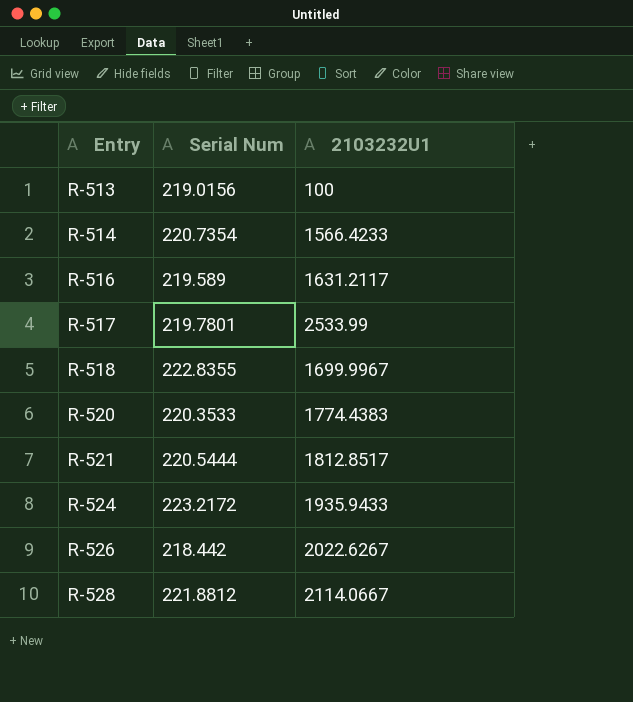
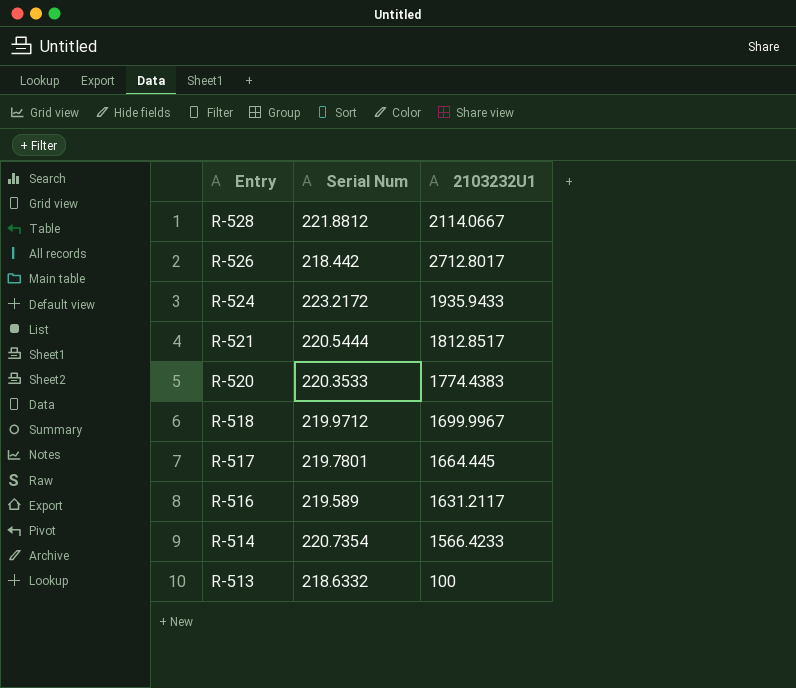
row order: Entry ascending -> Entry descending
R-526 | 2103232U1: 2022.6267 -> 2712.8017
R-518 | Serial Num: 222.8355 -> 219.9712
R-517 | 2103232U1: 2533.99 -> 1664.445
R-513 | Serial Num: 219.0156 -> 218.6332

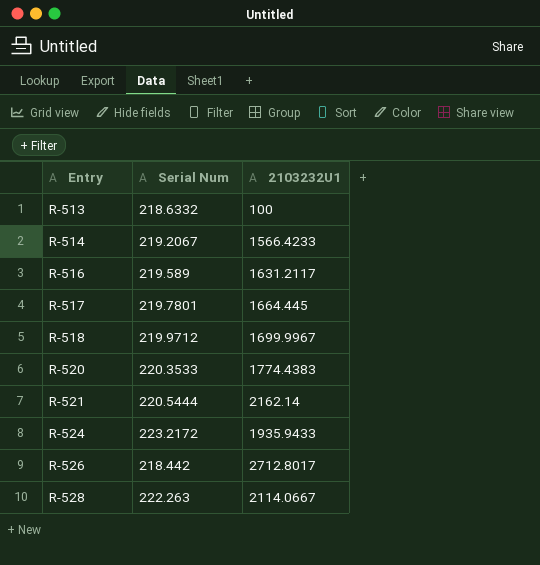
row order: Entry descending -> Entry ascending
R-514 | Serial Num: 220.7354 -> 219.2067
R-521 | 2103232U1: 1812.8517 -> 2162.14
R-528 | Serial Num: 221.8812 -> 222.263

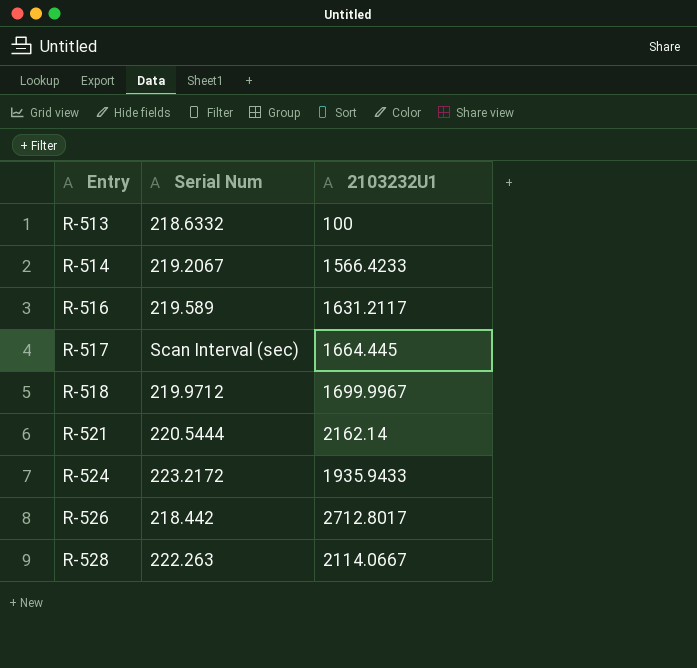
row R-520: 220.3533 | 1774.4383 -> none
R-517 | Serial Num: 219.7801 -> Scan Interval (sec)

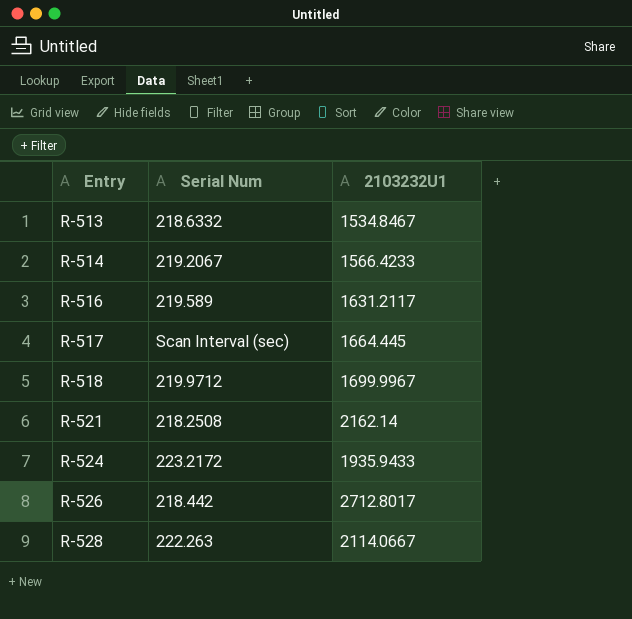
R-513 | 2103232U1: 100 -> 1534.8467
R-521 | Serial Num: 220.5444 -> 218.2508

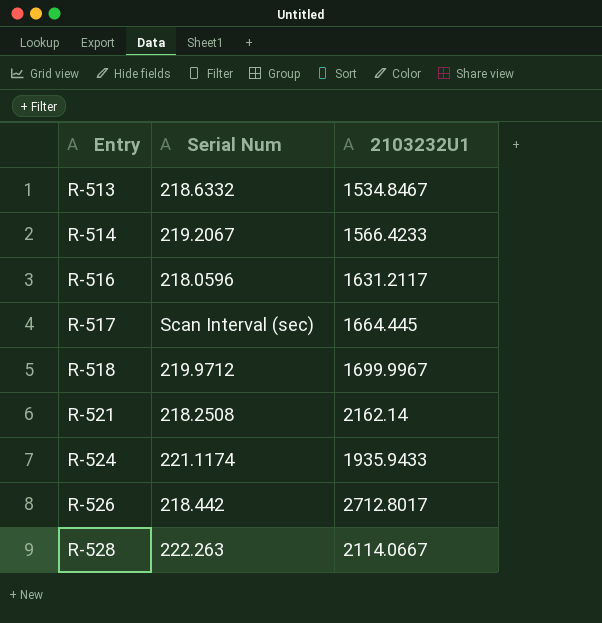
R-516 | Serial Num: 219.589 -> 218.0596
R-524 | Serial Num: 223.2172 -> 221.1174

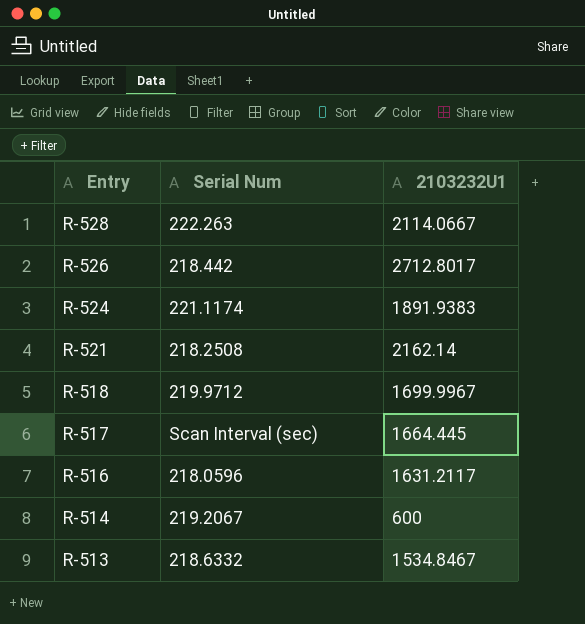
row order: Entry ascending -> Entry descending
R-524 | 2103232U1: 1935.9433 -> 1891.9383
R-514 | 2103232U1: 1566.4233 -> 600

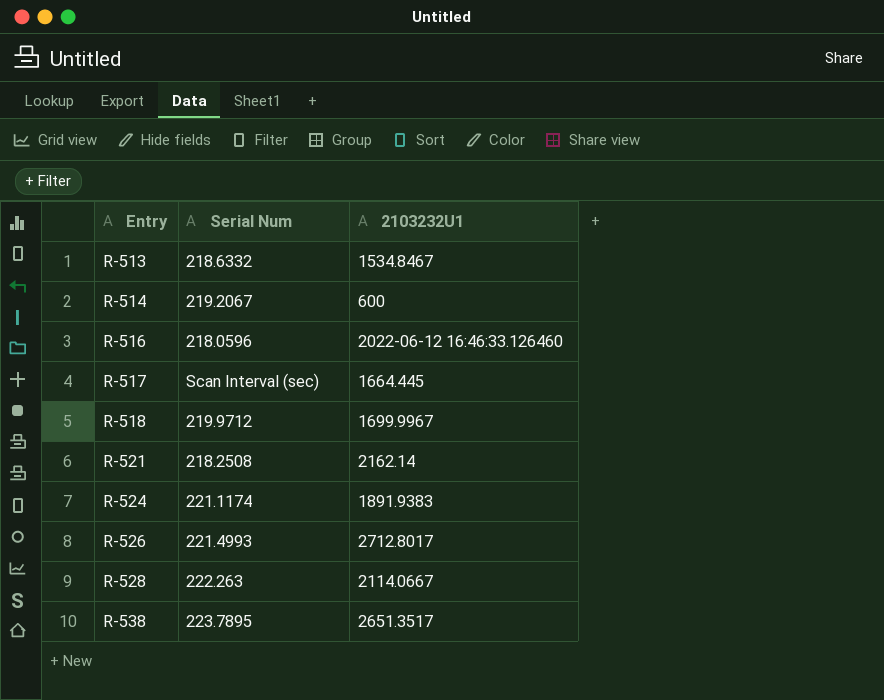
row order: Entry descending -> Entry ascending
R-516 | 2103232U1: 1631.2117 -> 2022-06-12 16:46:33.126460
R-526 | Serial Num: 218.442 -> 221.4993
row R-538: none -> 223.7895 | 2651.3517

